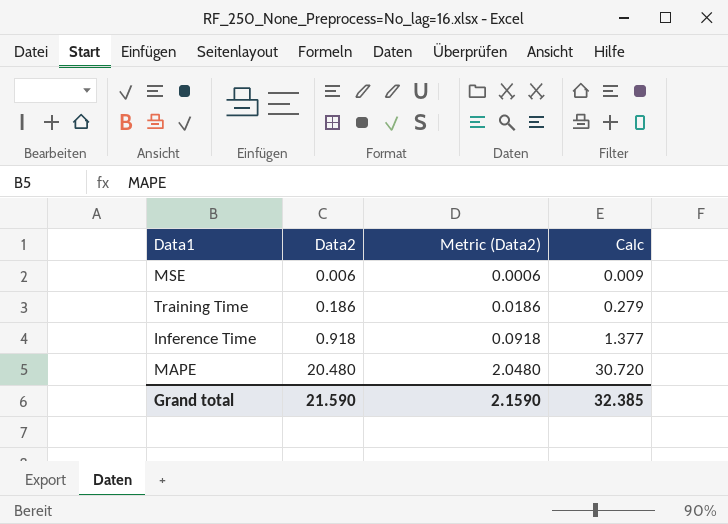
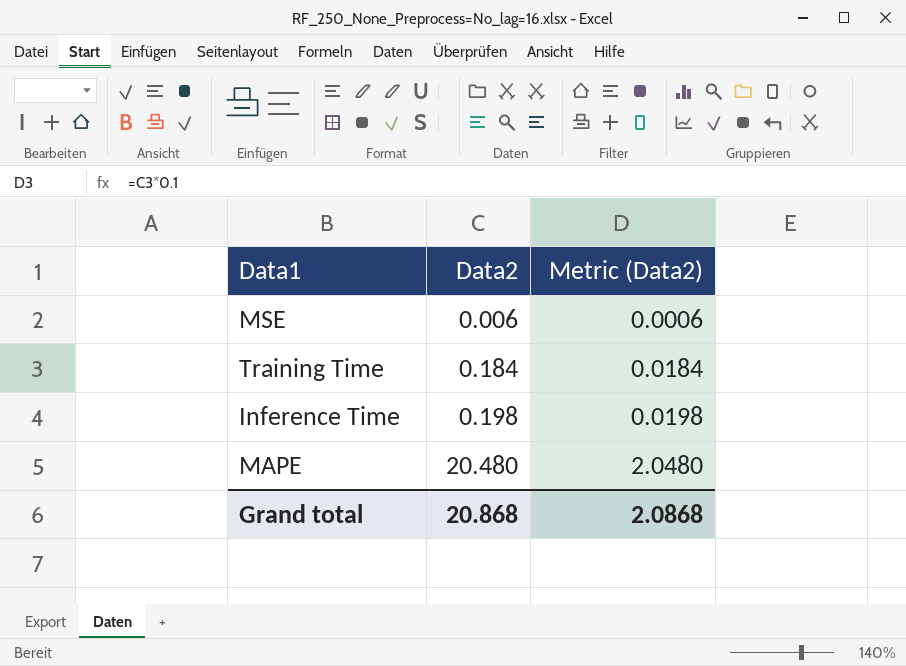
column Calc | formula: [Data2] * 1.5 -> none
Training Time | Data2: 0.186 -> 0.184
Training Time | Metric (Data2): 0.0186 -> 0.0184
Inference Time | Data2: 0.918 -> 0.198
Inference Time | Metric (Data2): 0.0918 -> 0.0198
Grand total | Data2: 21.590 -> 20.868
Grand total | Metric (Data2): 2.1590 -> 2.0868

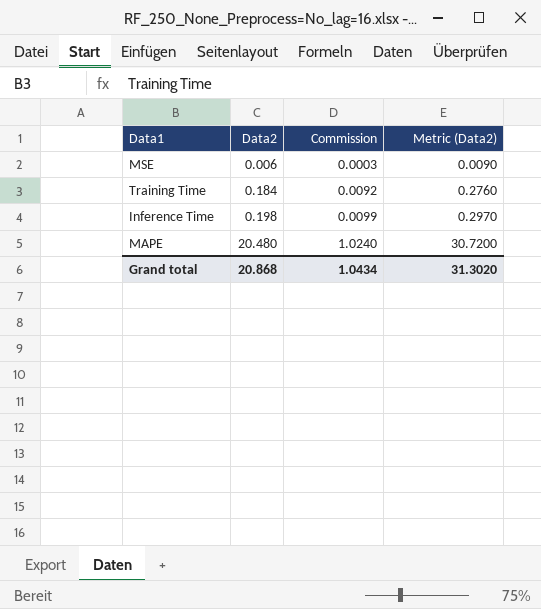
column Commission | formula: none -> [Data2] * 0.05
column Metric (Data2) | formula: [Data2] * 0.1 -> [Data2] * 1.5
Grand total | Metric (Data2): 2.0868 -> 31.3020

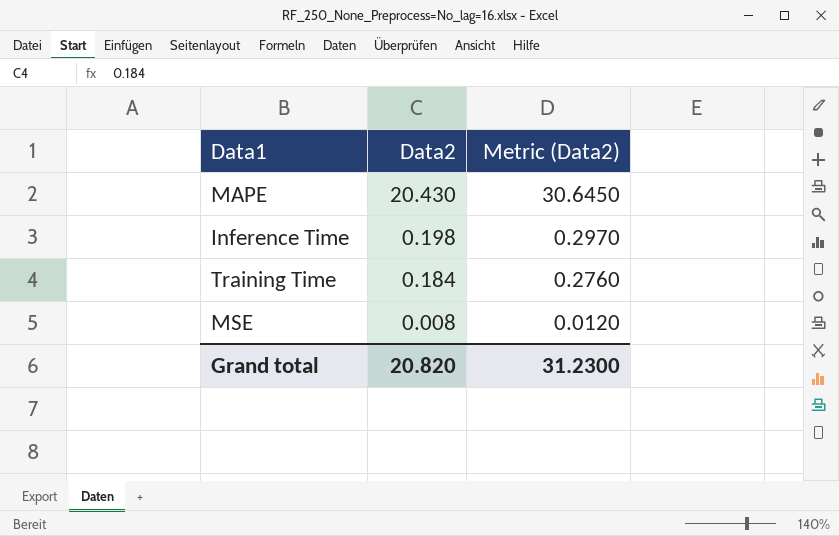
row order: Data2 ascending -> Data2 descending
column Commission | formula: [Data2] * 0.05 -> none
MAPE | Data2: 20.480 -> 20.430
MAPE | Metric (Data2): 30.7200 -> 30.6450
MSE | Data2: 0.006 -> 0.008
MSE | Metric (Data2): 0.0090 -> 0.0120
Grand total | Data2: 20.868 -> 20.820
Grand total | Metric (Data2): 31.3020 -> 31.2300

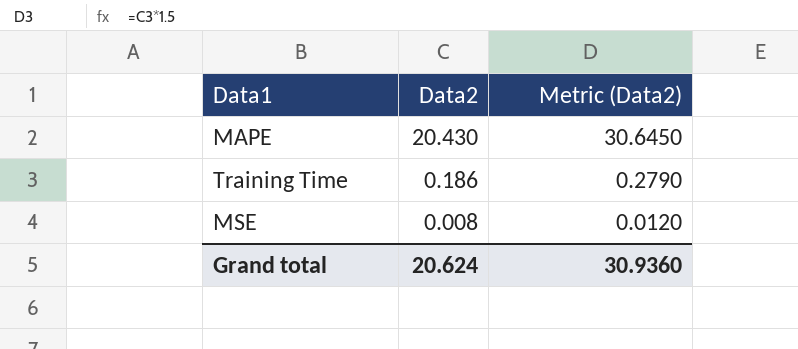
row Inference Time: 0.198 | 0.2970 -> none
Training Time | Data2: 0.184 -> 0.186
Training Time | Metric (Data2): 0.2760 -> 0.2790
Grand total | Data2: 20.820 -> 20.624
Grand total | Metric (Data2): 31.2300 -> 30.9360

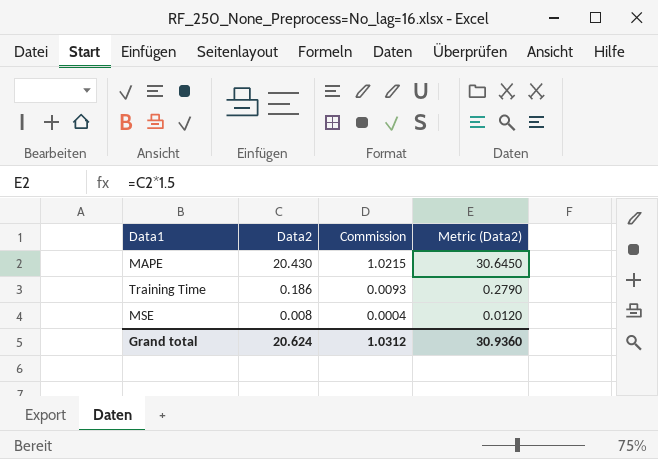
column Commission | formula: none -> [Data2] * 0.05

